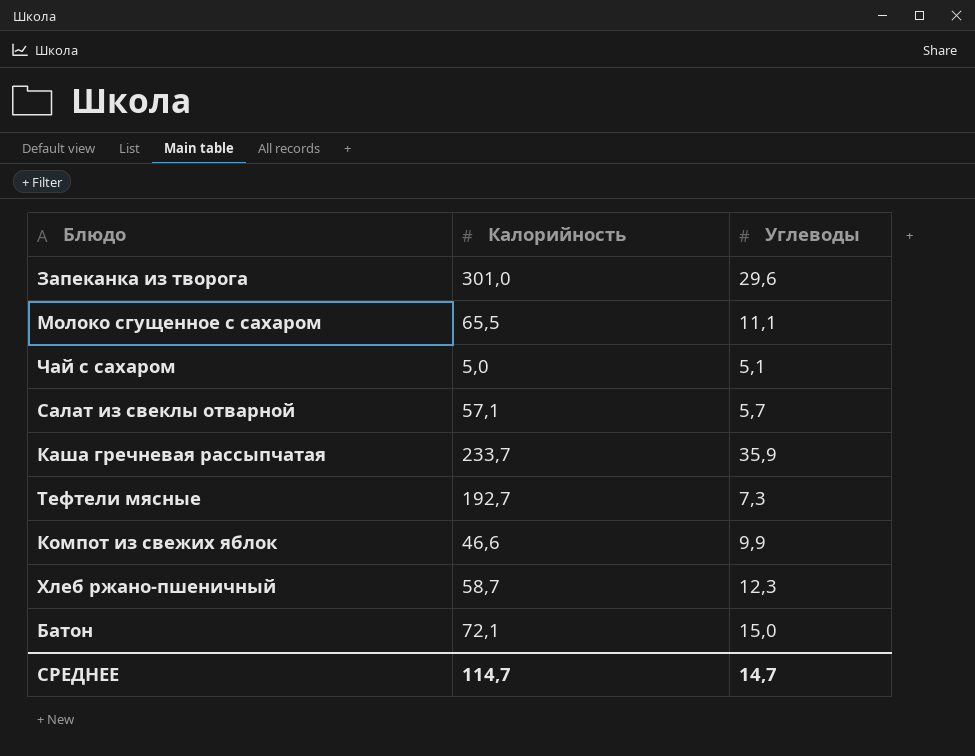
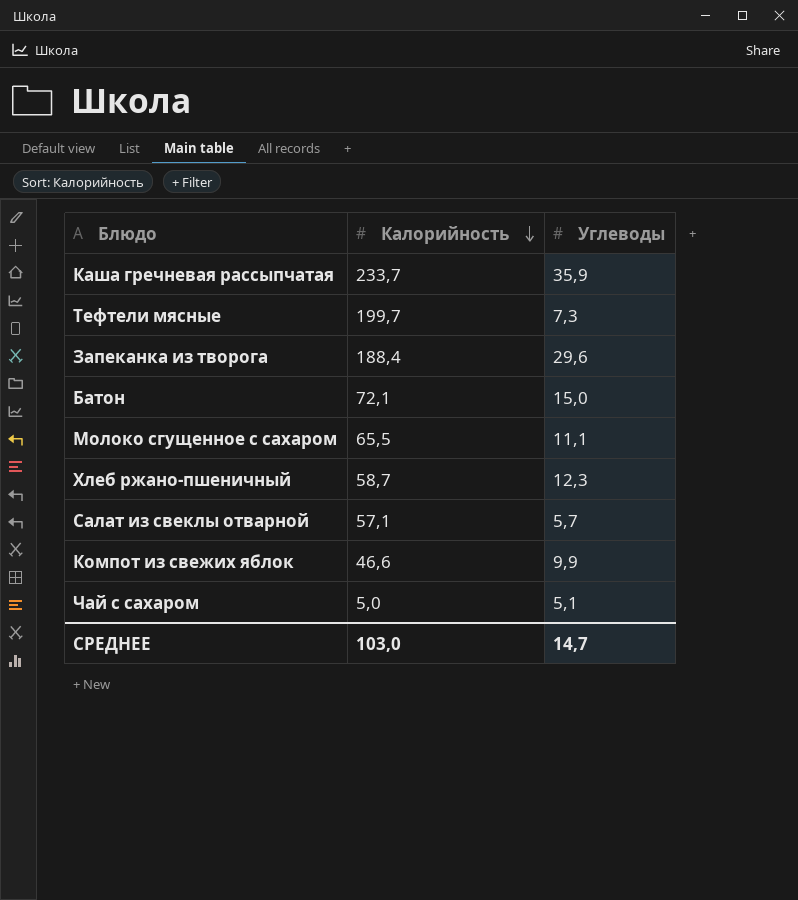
row order: none -> Калорийность descending
Тефтели мясные | Калорийность: 192,7 -> 199,7
Запеканка из творога | Калорийность: 301,0 -> 188,4
СРЕДНЕЕ | Калорийность: 114,7 -> 103,0

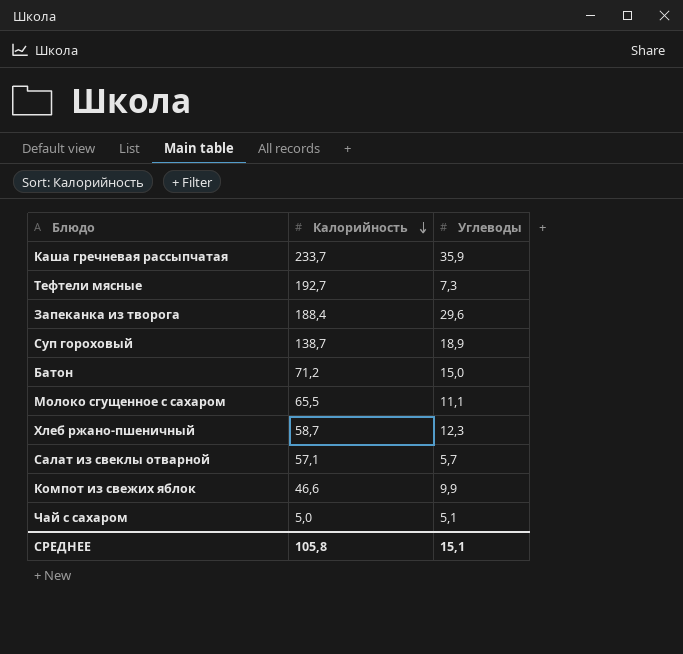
Тефтели мясные | Калорийность: 199,7 -> 192,7
row Суп гороховый: none -> 138,7 | 18,9
Батон | Калорийность: 72,1 -> 71,2
СРЕДНЕЕ | Калорийность: 103,0 -> 105,8
СРЕДНЕЕ | Углеводы: 14,7 -> 15,1

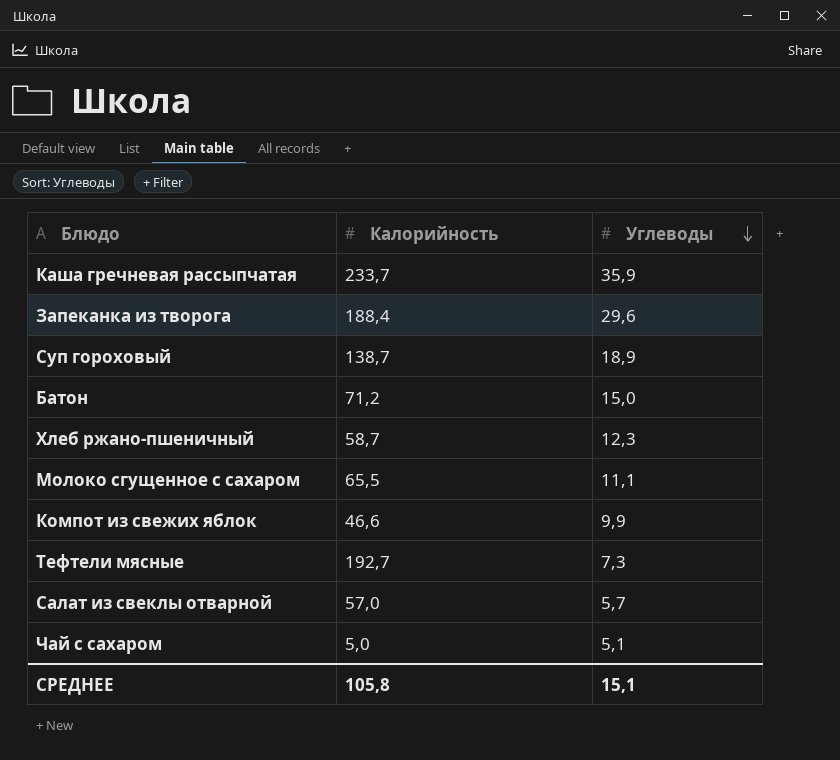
row order: Калорийность descending -> Углеводы descending
Салат из свеклы отварной | Калорийность: 57,1 -> 57,0

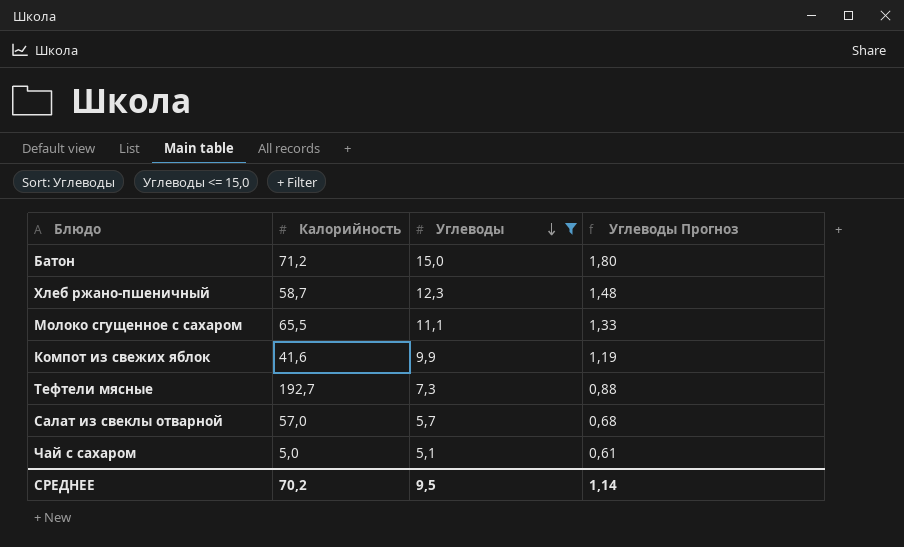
filter: none -> Углеводы <= 15,0
column Углеводы Прогноз | formula: none -> [Углеводы] * 0,12
Компот из свежих яблок | Калорийность: 46,6 -> 41,6
СРЕДНЕЕ | Калорийность: 105,8 -> 70,2
СРЕДНЕЕ | Углеводы: 15,1 -> 9,5

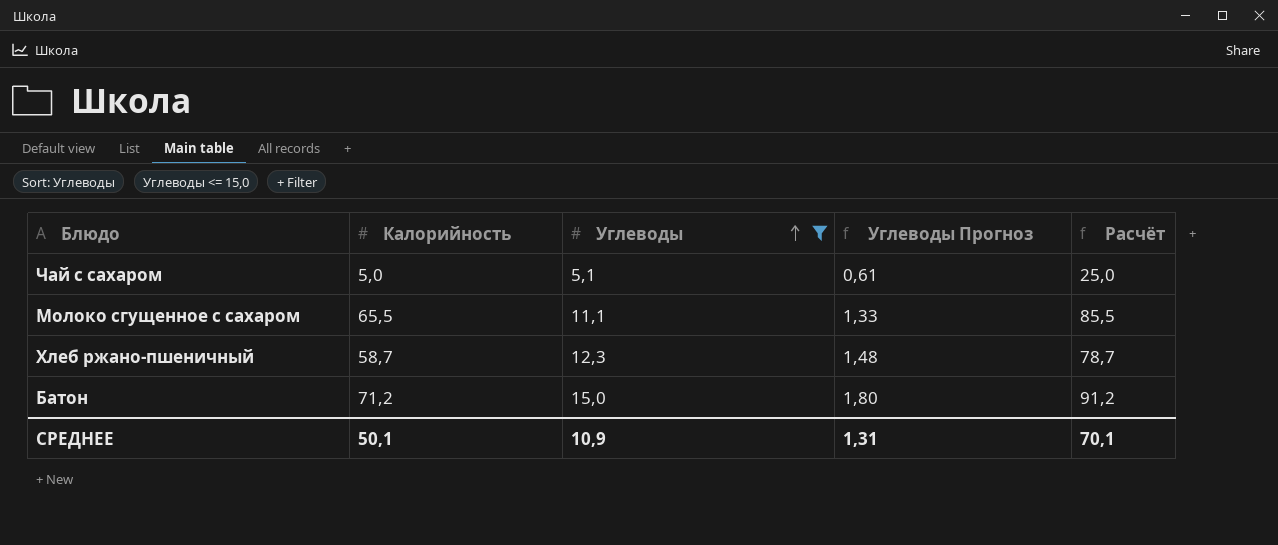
row order: Углеводы descending -> Углеводы ascending
column Расчёт | formula: none -> [Калорийность] + 20
row Компот из свежих яблок: 41,6 | 9,9 | 1,19 -> none
row Тефтели мясные: 192,7 | 7,3 | 0,88 -> none
row Салат из свеклы отварной: 57,0 | 5,7 | 0,68 -> none
СРЕДНЕЕ | Калорийность: 70,2 -> 50,1
СРЕДНЕЕ | Углеводы: 9,5 -> 10,9
СРЕДНЕЕ | Углеводы Прогноз: 1,14 -> 1,31

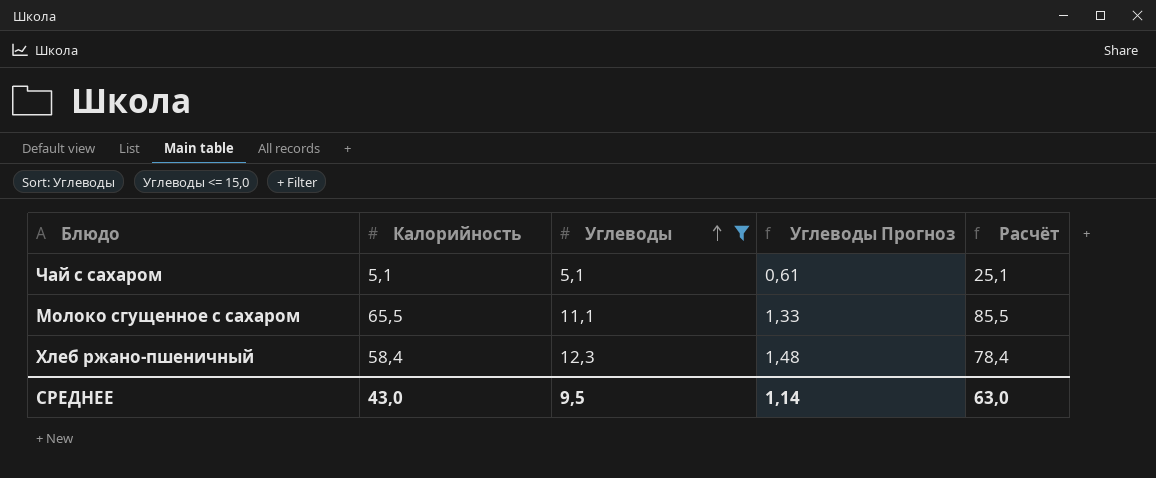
row Батон: 71,2 | 15,0 | 1,80 | 91,2 -> none
Чай с сахаром | Калорийность: 5,0 -> 5,1
Чай с сахаром | Расчёт: 25,0 -> 25,1
Хлеб ржано-пшеничный | Калорийность: 58,7 -> 58,4
Хлеб ржано-пшеничный | Расчёт: 78,7 -> 78,4
СРЕДНЕЕ | Калорийность: 50,1 -> 43,0
СРЕДНЕЕ | Углеводы: 10,9 -> 9,5
СРЕДНЕЕ | Углеводы Прогноз: 1,31 -> 1,14
СРЕДНЕЕ | Расчёт: 70,1 -> 63,0

